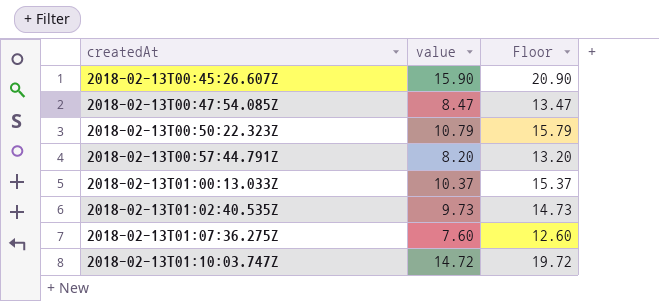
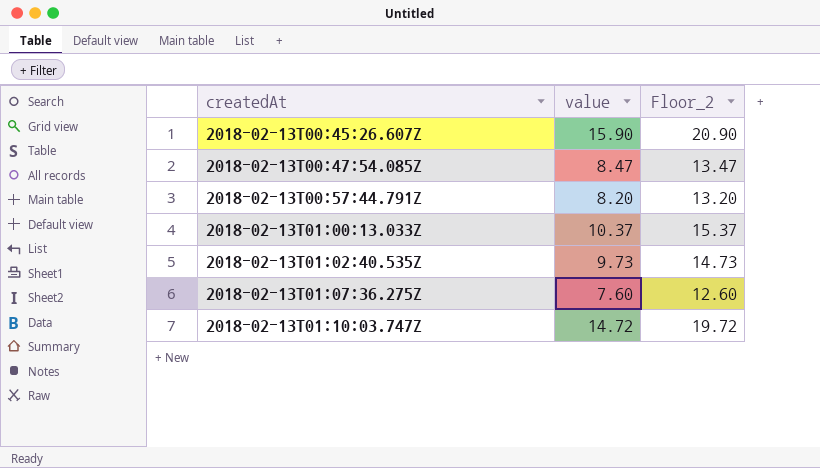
column name: Floor -> Floor_2
row 2018-02-13T00:50:22.323Z: 10.79 | 15.79 -> none

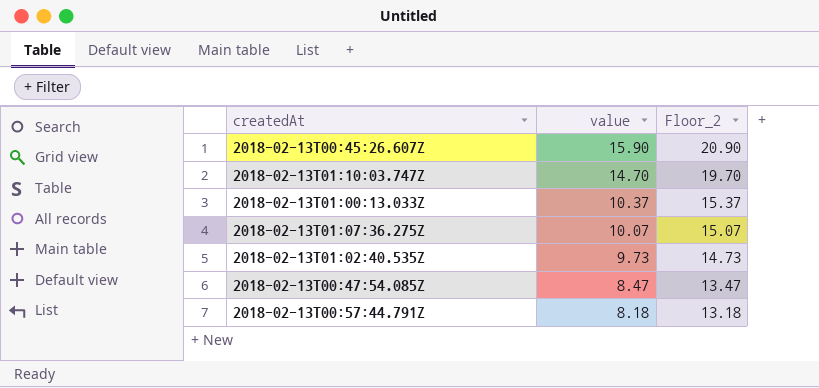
row order: createdAt ascending -> value descending
2018-02-13T01:10:03.747Z | value: 14.72 -> 14.70
2018-02-13T01:10:03.747Z | Floor_2: 19.72 -> 19.70
2018-02-13T01:07:36.275Z | value: 7.60 -> 10.07
2018-02-13T01:07:36.275Z | Floor_2: 12.60 -> 15.07
2018-02-13T00:57:44.791Z | value: 8.20 -> 8.18
2018-02-13T00:57:44.791Z | Floor_2: 13.20 -> 13.18

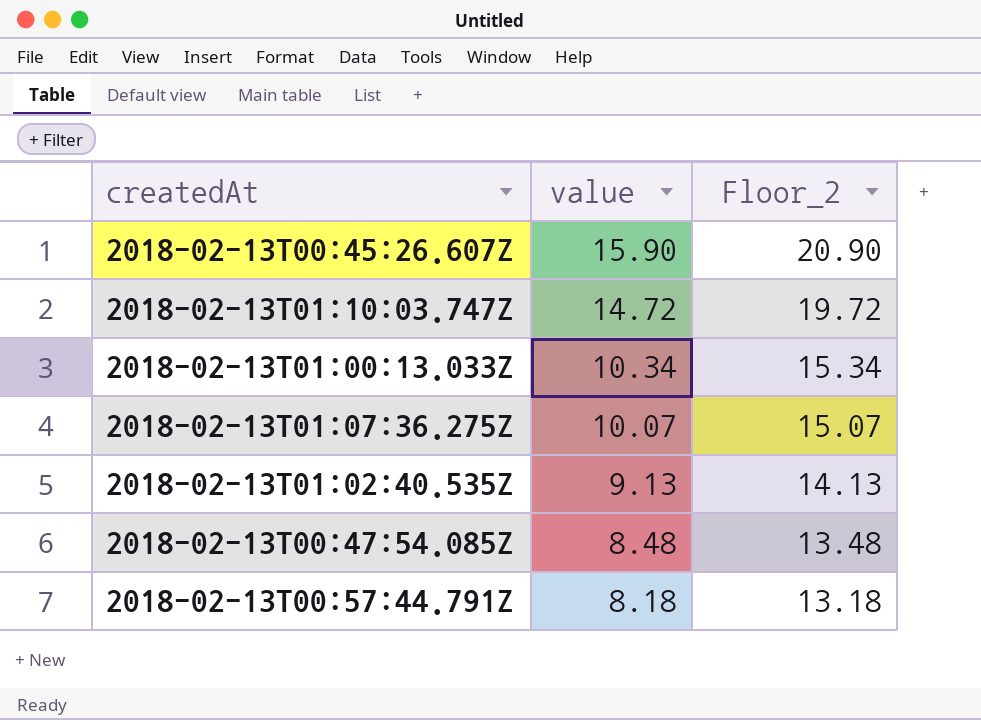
2018-02-13T01:10:03.747Z | value: 14.70 -> 14.72
2018-02-13T01:10:03.747Z | Floor_2: 19.70 -> 19.72
2018-02-13T01:00:13.033Z | value: 10.37 -> 10.34
2018-02-13T01:00:13.033Z | Floor_2: 15.37 -> 15.34
2018-02-13T01:02:40.535Z | value: 9.73 -> 9.13
2018-02-13T01:02:40.535Z | Floor_2: 14.73 -> 14.13
2018-02-13T00:47:54.085Z | value: 8.47 -> 8.48
2018-02-13T00:47:54.085Z | Floor_2: 13.47 -> 13.48

